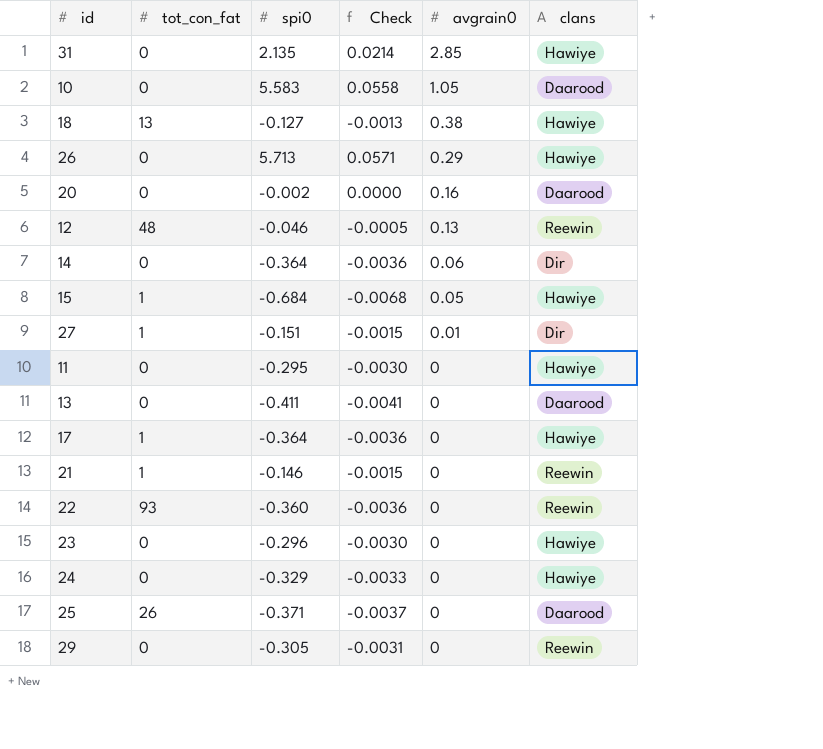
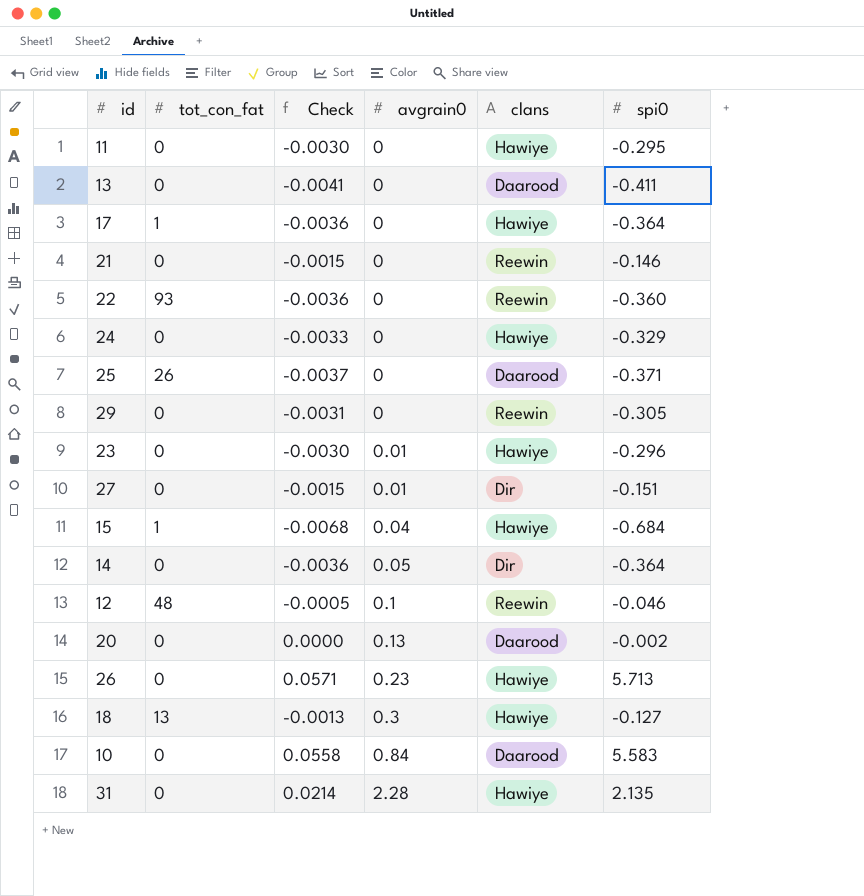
row order: avgrain0 descending -> avgrain0 ascending
column spi0 | position: 3 -> 6
21 | tot_con_fat: 1 -> 0
23 | avgrain0: 0 -> 0.01
27 | tot_con_fat: 1 -> 0
15 | avgrain0: 0.05 -> 0.04
14 | avgrain0: 0.06 -> 0.05
12 | avgrain0: 0.13 -> 0.1
20 | avgrain0: 0.16 -> 0.13
26 | avgrain0: 0.29 -> 0.23
18 | avgrain0: 0.38 -> 0.3
10 | avgrain0: 1.05 -> 0.84
31 | avgrain0: 2.85 -> 2.28

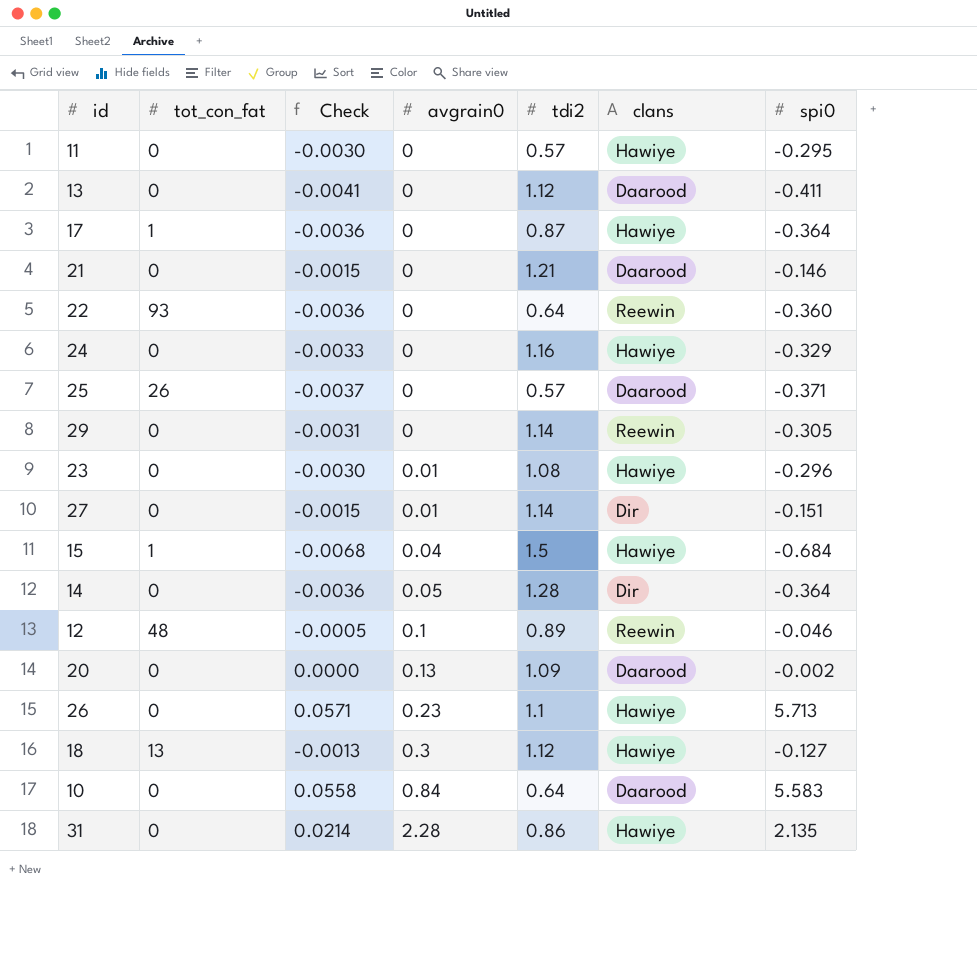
column tdi2 | position: none -> 5
21 | clans: Reewin -> Daarood

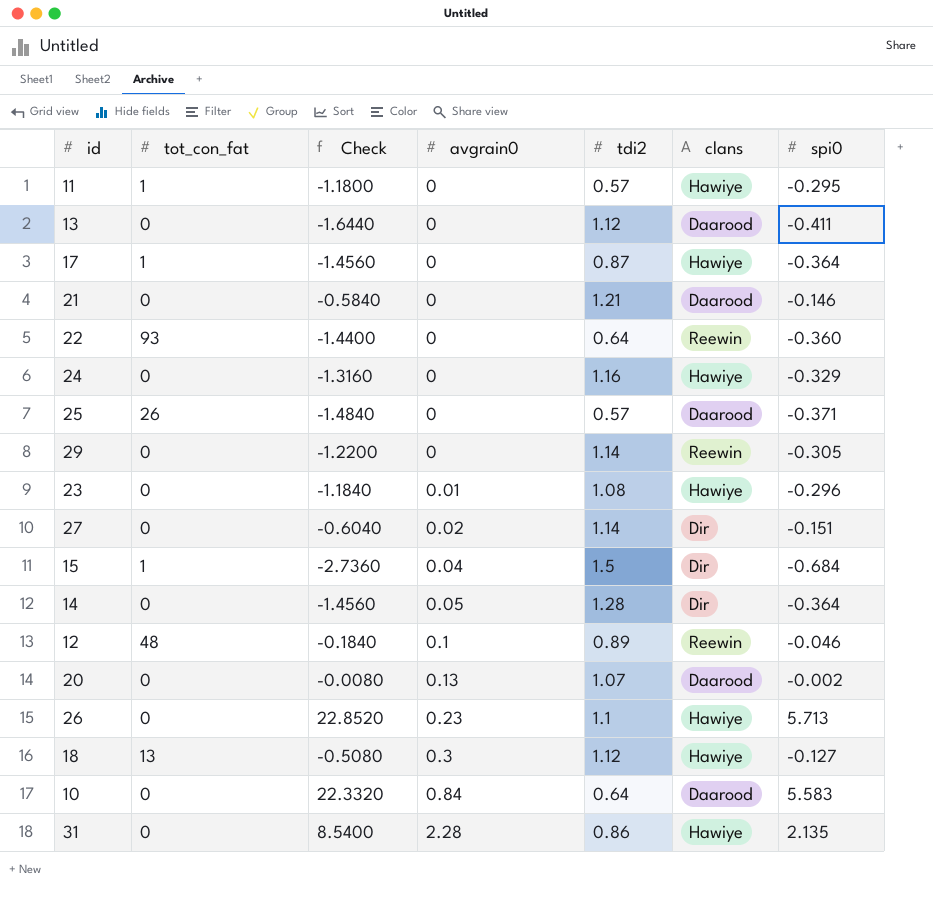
column Check | formula: [spi0] * 0.01 -> [spi0] * 4
11 | tot_con_fat: 0 -> 1
27 | avgrain0: 0.01 -> 0.02
15 | clans: Hawiye -> Dir
20 | tdi2: 1.09 -> 1.07

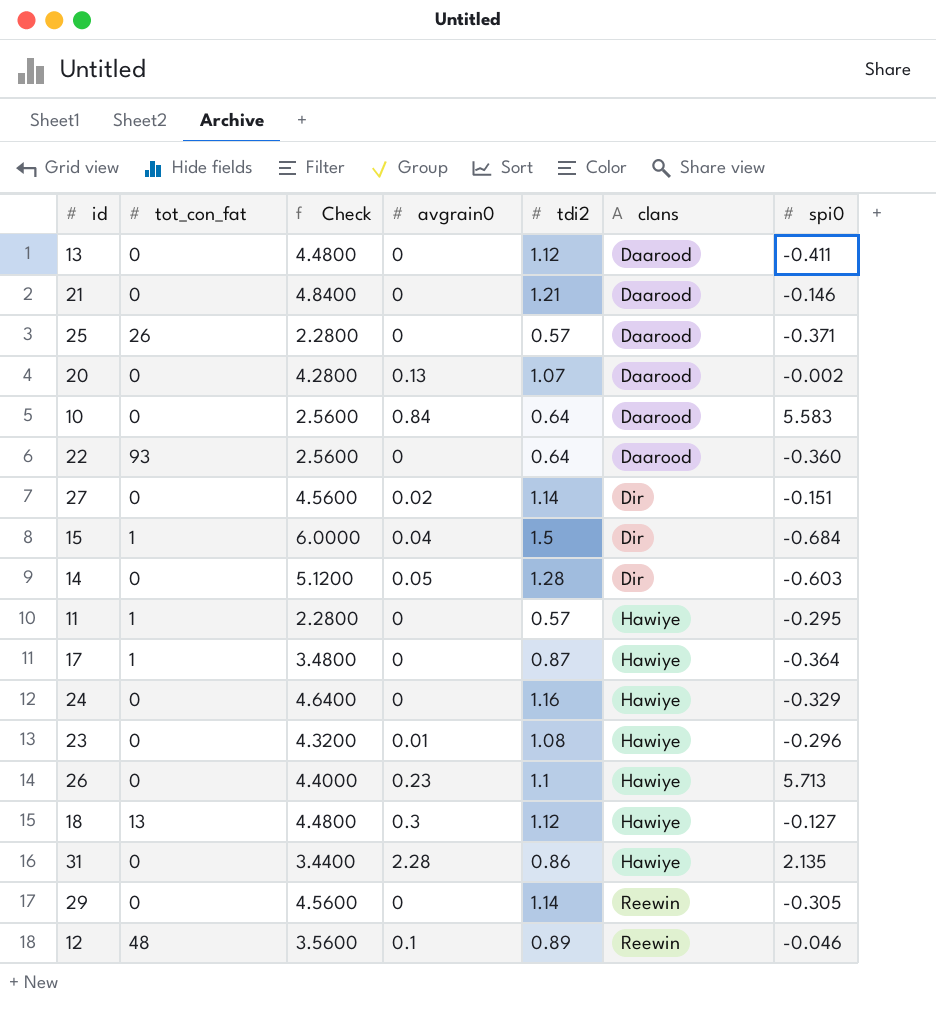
row order: avgrain0 ascending -> clans ascending
column Check | formula: [spi0] * 4 -> [tdi2] * 4
22 | clans: Reewin -> Daarood
14 | spi0: -0.364 -> -0.603

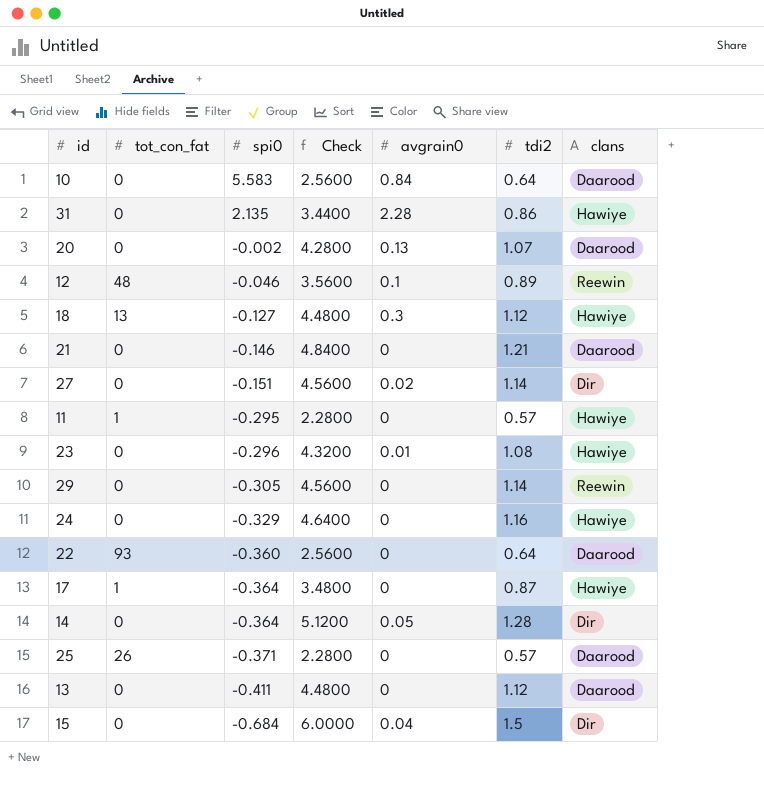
row order: clans ascending -> spi0 descending
column spi0 | position: 7 -> 3
row 26: 0 | 4.4000 | 0.23 | 1.1 | Hawiye | 5.713 -> none
14 | spi0: -0.603 -> -0.364
15 | tot_con_fat: 1 -> 0

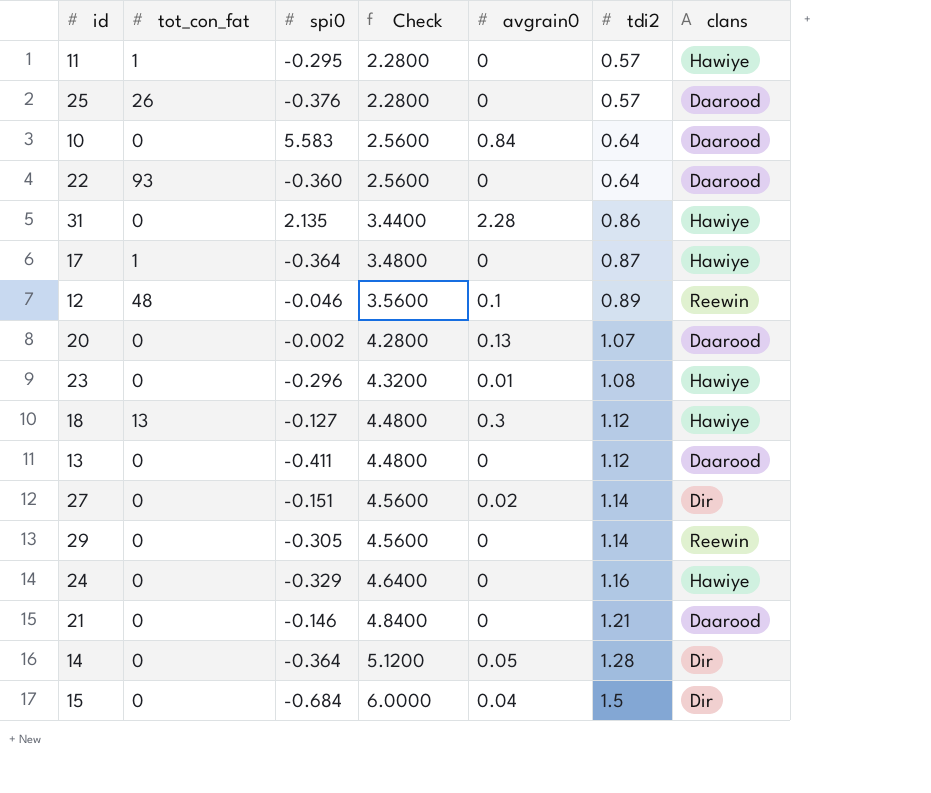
row order: spi0 descending -> Check ascending
25 | spi0: -0.371 -> -0.376

